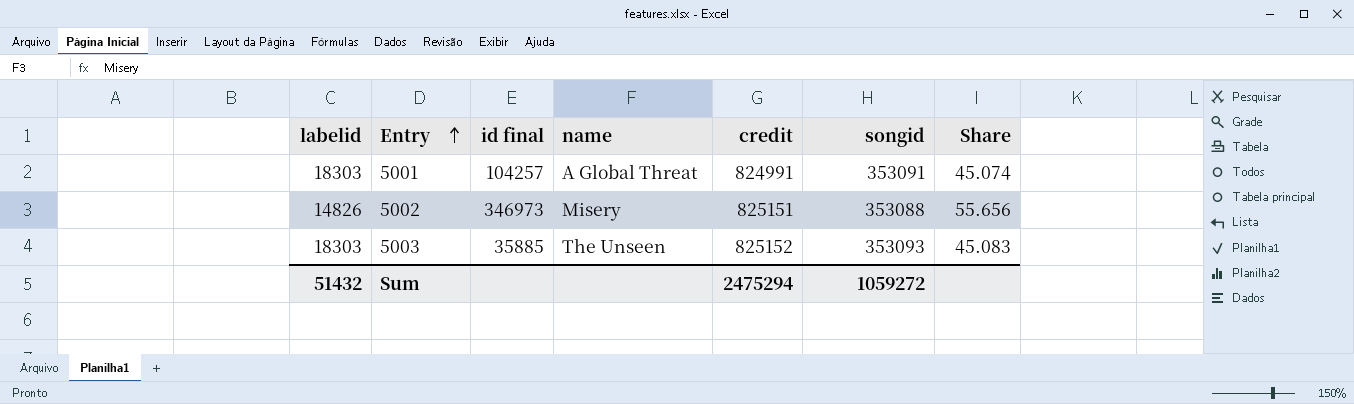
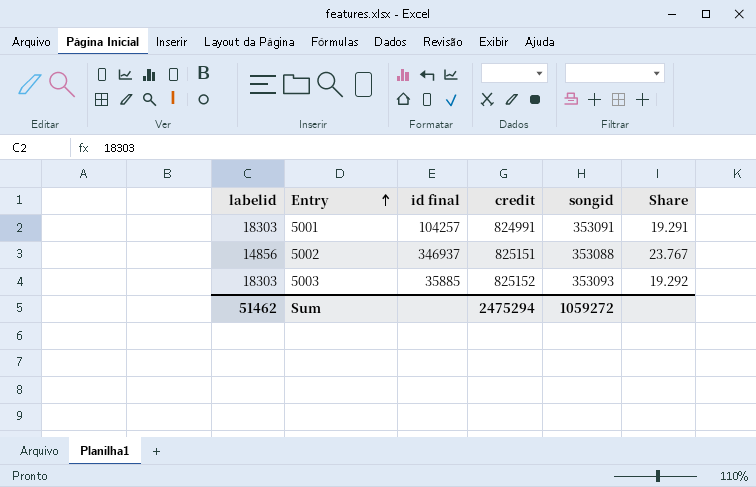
column name | position: 4 -> none
column Share | formula: [credit] / [labelid] -> [songid] / [labelid]
5002 | labelid: 14826 -> 14856
5002 | id final: 346973 -> 346937
Sum | labelid: 51432 -> 51462

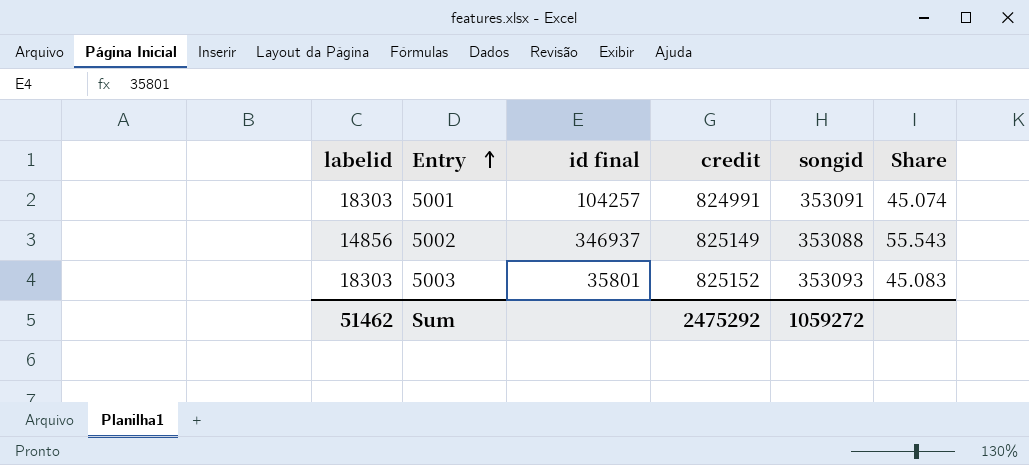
column Share | formula: [songid] / [labelid] -> [credit] / [labelid]
5002 | credit: 825151 -> 825149
5003 | id final: 35885 -> 35801
Sum | credit: 2475294 -> 2475292

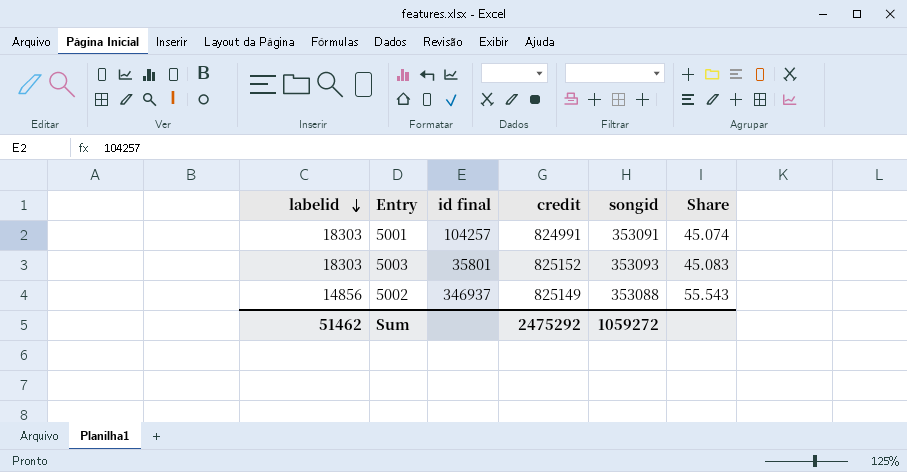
row order: Entry ascending -> labelid descending

